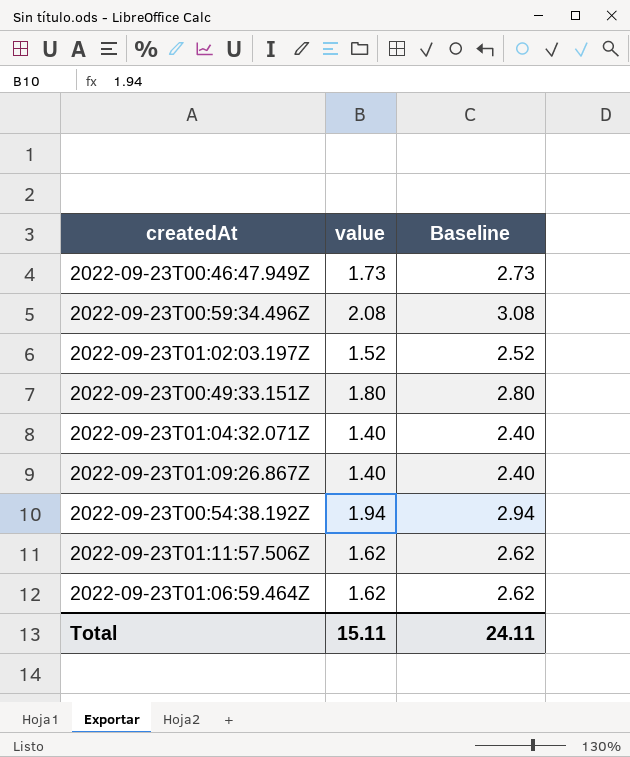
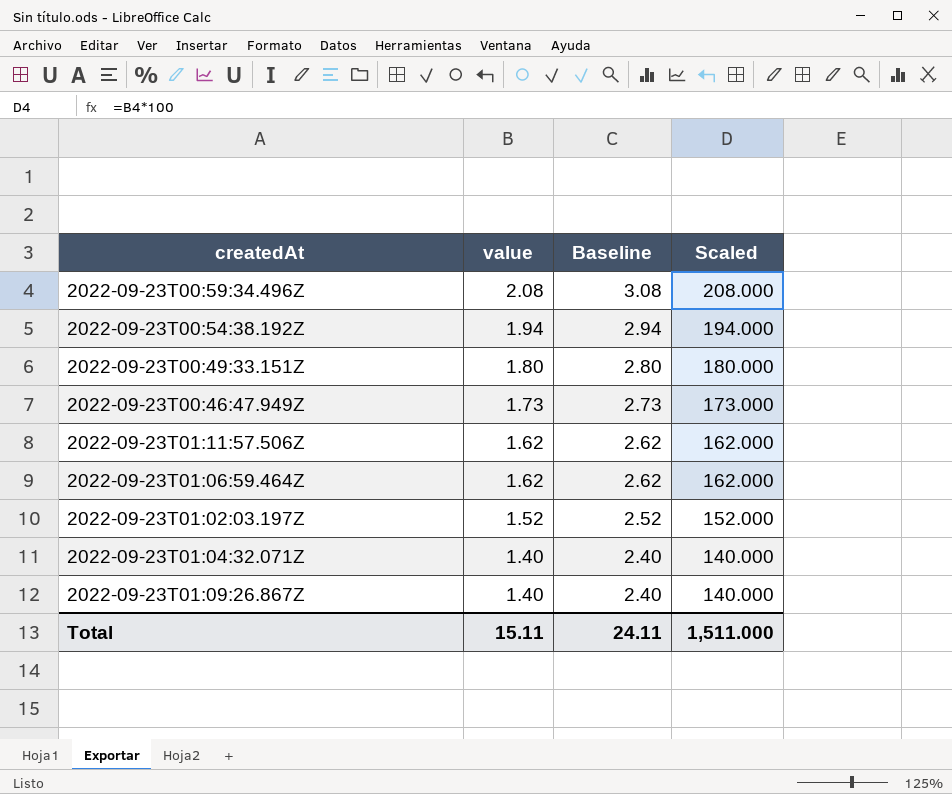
row order: none -> value descending
column Scaled | formula: none -> [value] * 100

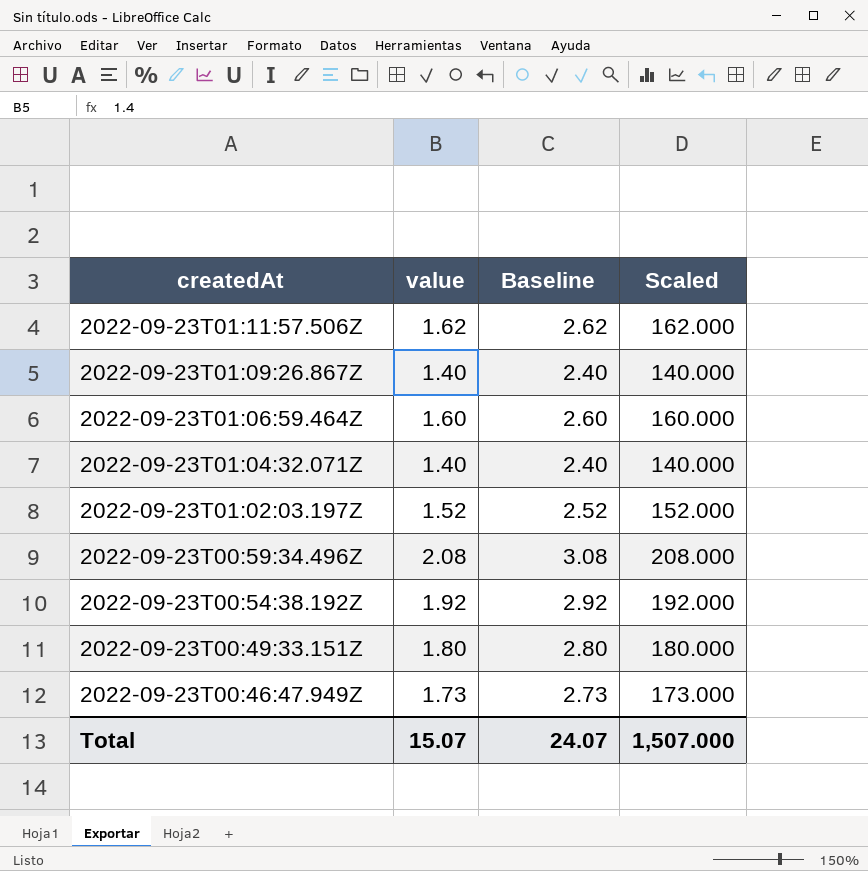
row order: value descending -> createdAt descending
2022-09-23T01:06:59.464Z | value: 1.62 -> 1.60
2022-09-23T01:06:59.464Z | Baseline: 2.62 -> 2.60
2022-09-23T01:06:59.464Z | Scaled: 162.000 -> 160.000
2022-09-23T00:54:38.192Z | value: 1.94 -> 1.92
2022-09-23T00:54:38.192Z | Baseline: 2.94 -> 2.92
2022-09-23T00:54:38.192Z | Scaled: 194.000 -> 192.000
Total | value: 15.11 -> 15.07
Total | Baseline: 24.11 -> 24.07
Total | Scaled: 1,511.000 -> 1,507.000

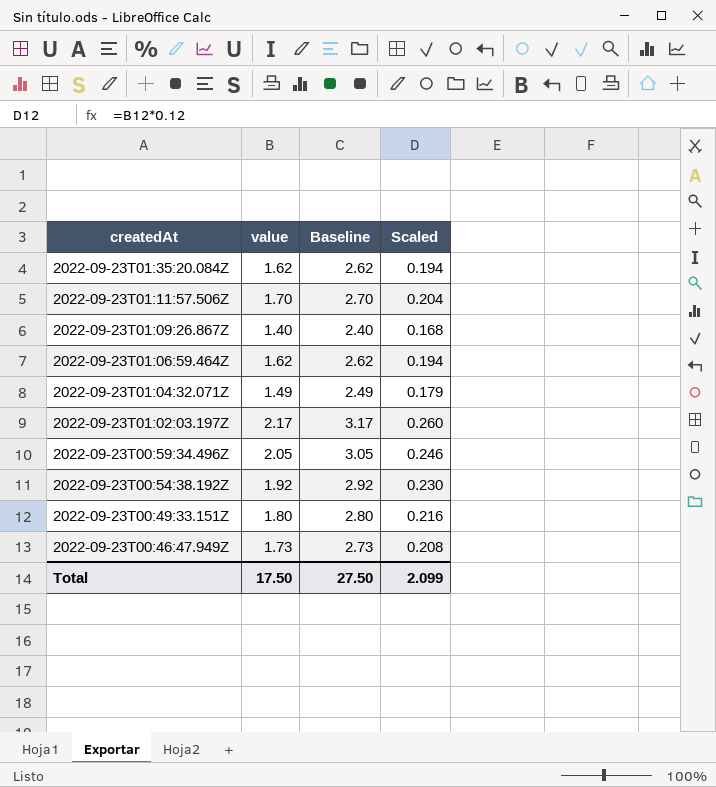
column Scaled | formula: [value] * 100 -> [value] * 0.12
row 2022-09-23T01:35:20.084Z: none -> 1.62 | 2.62 | 0.194
2022-09-23T01:11:57.506Z | value: 1.62 -> 1.70
2022-09-23T01:11:57.506Z | Baseline: 2.62 -> 2.70
2022-09-23T01:06:59.464Z | value: 1.60 -> 1.62
2022-09-23T01:06:59.464Z | Baseline: 2.60 -> 2.62
2022-09-23T01:04:32.071Z | value: 1.40 -> 1.49
2022-09-23T01:04:32.071Z | Baseline: 2.40 -> 2.49
2022-09-23T01:02:03.197Z | value: 1.52 -> 2.17
2022-09-23T01:02:03.197Z | Baseline: 2.52 -> 3.17
2022-09-23T00:59:34.496Z | value: 2.08 -> 2.05
2022-09-23T00:59:34.496Z | Baseline: 3.08 -> 3.05
Total | value: 15.07 -> 17.50
Total | Baseline: 24.07 -> 27.50
Total | Scaled: 1,507.000 -> 2.099

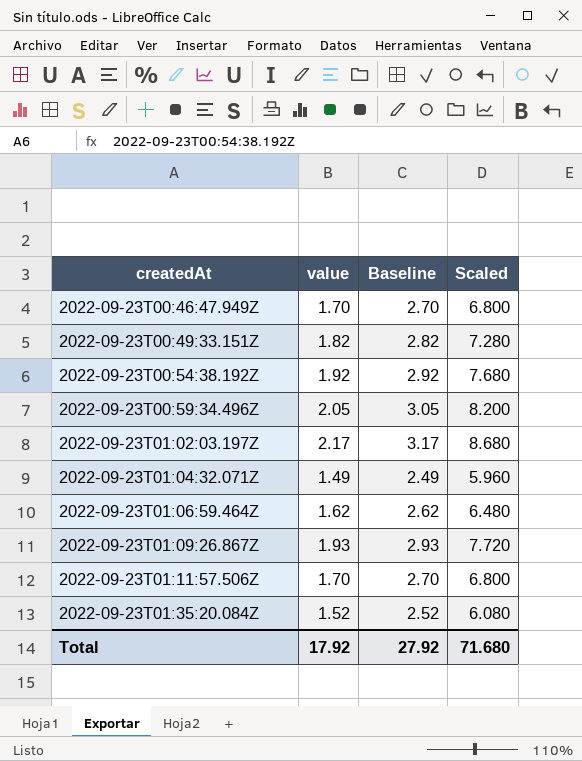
row order: createdAt descending -> createdAt ascending
column Scaled | formula: [value] * 0.12 -> [value] * 4
2022-09-23T00:46:47.949Z | value: 1.73 -> 1.70
2022-09-23T00:46:47.949Z | Baseline: 2.73 -> 2.70
2022-09-23T00:49:33.151Z | value: 1.80 -> 1.82
2022-09-23T00:49:33.151Z | Baseline: 2.80 -> 2.82
2022-09-23T01:09:26.867Z | value: 1.40 -> 1.93
2022-09-23T01:09:26.867Z | Baseline: 2.40 -> 2.93
2022-09-23T01:35:20.084Z | value: 1.62 -> 1.52
2022-09-23T01:35:20.084Z | Baseline: 2.62 -> 2.52
Total | value: 17.50 -> 17.92
Total | Baseline: 27.50 -> 27.92
Total | Scaled: 2.099 -> 71.680

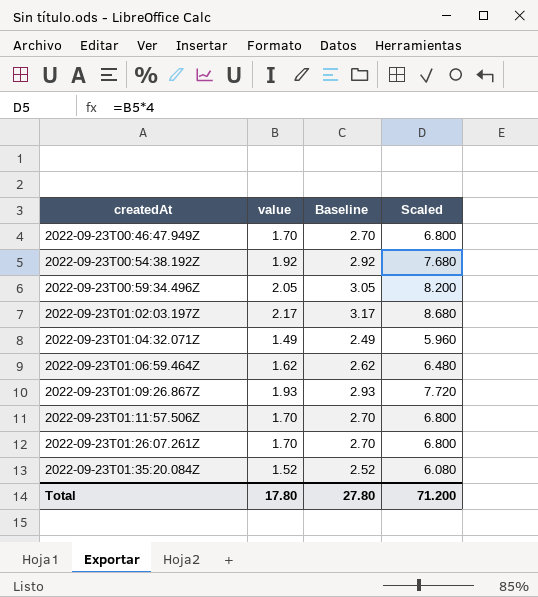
row 2022-09-23T00:49:33.151Z: 1.82 | 2.82 | 7.280 -> none
row 2022-09-23T01:26:07.261Z: none -> 1.70 | 2.70 | 6.800
Total | value: 17.92 -> 17.80
Total | Baseline: 27.92 -> 27.80
Total | Scaled: 71.680 -> 71.200

